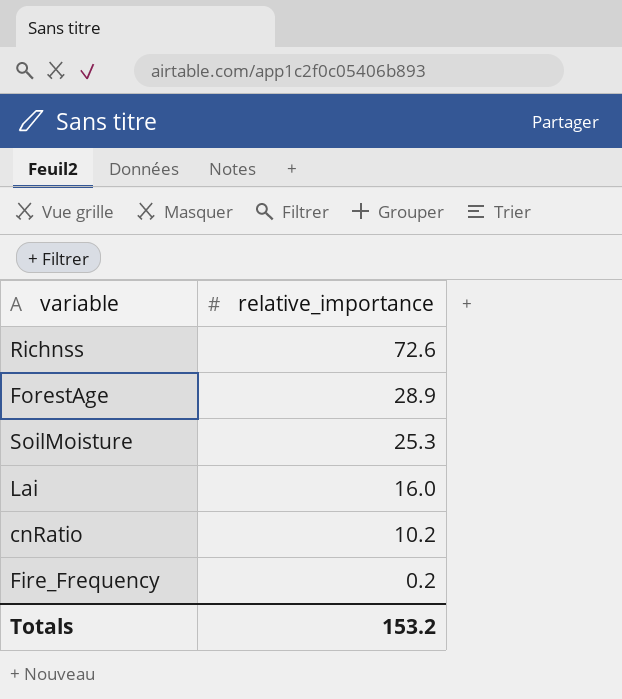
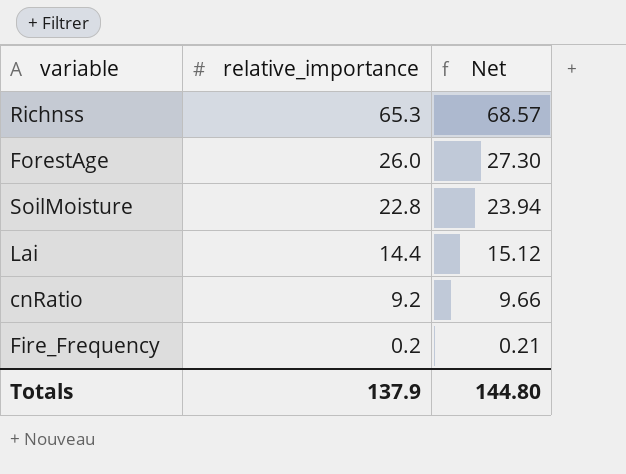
column Net | formula: none -> [relative_importance] * 1.05
Richnss | relative_importance: 72.6 -> 65.3
ForestAge | relative_importance: 28.9 -> 26.0
SoilMoisture | relative_importance: 25.3 -> 22.8
Lai | relative_importance: 16.0 -> 14.4
cnRatio | relative_importance: 10.2 -> 9.2
Totals | relative_importance: 153.2 -> 137.9

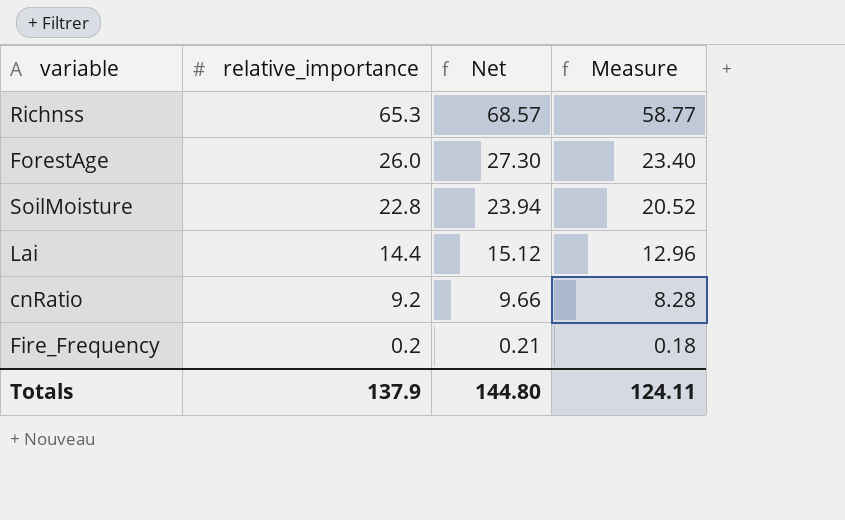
column Measure | formula: none -> [relative_importance] * 0.9

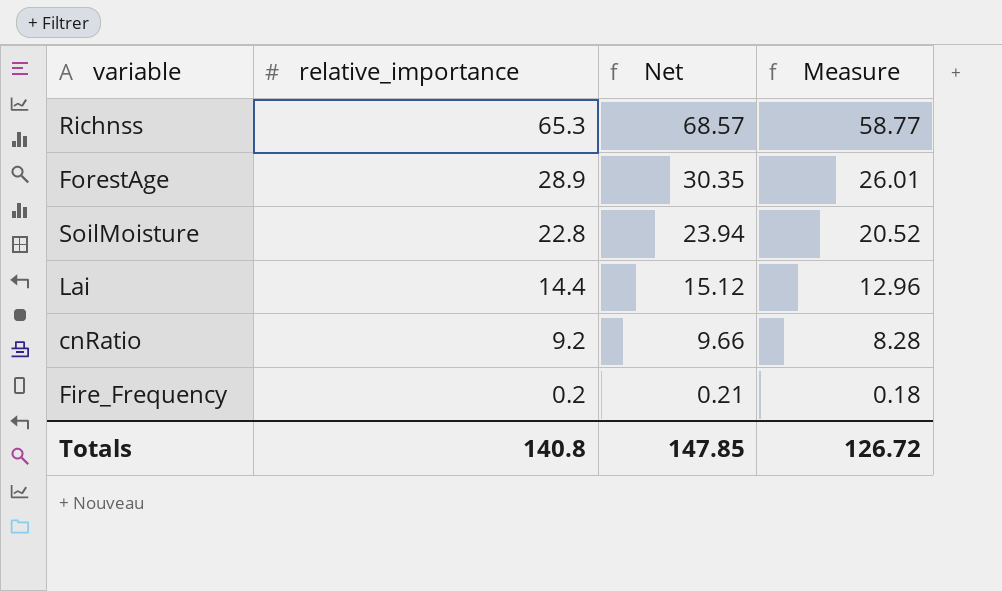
ForestAge | relative_importance: 26.0 -> 28.9
ForestAge | Net: 27.30 -> 30.35
ForestAge | Measure: 23.40 -> 26.01
Totals | relative_importance: 137.9 -> 140.8
Totals | Net: 144.80 -> 147.85
Totals | Measure: 124.11 -> 126.72

